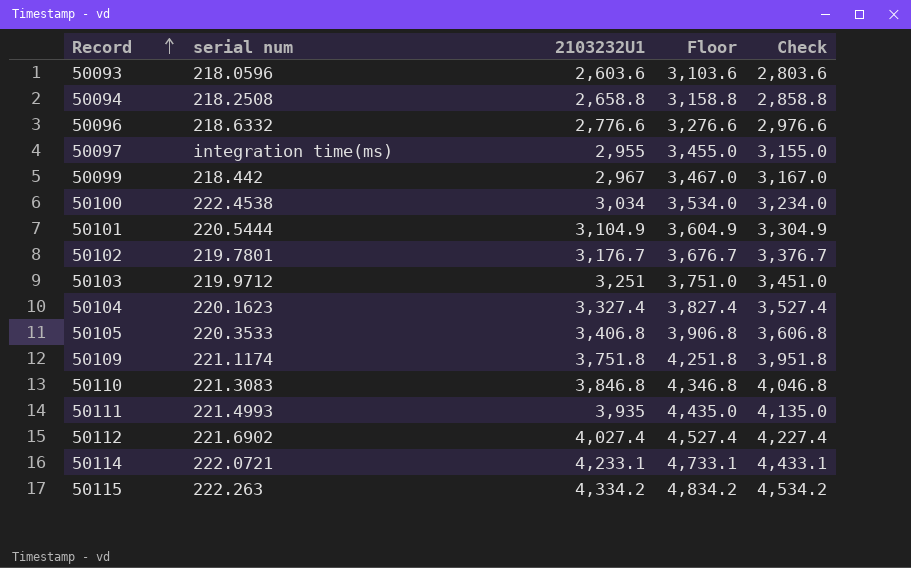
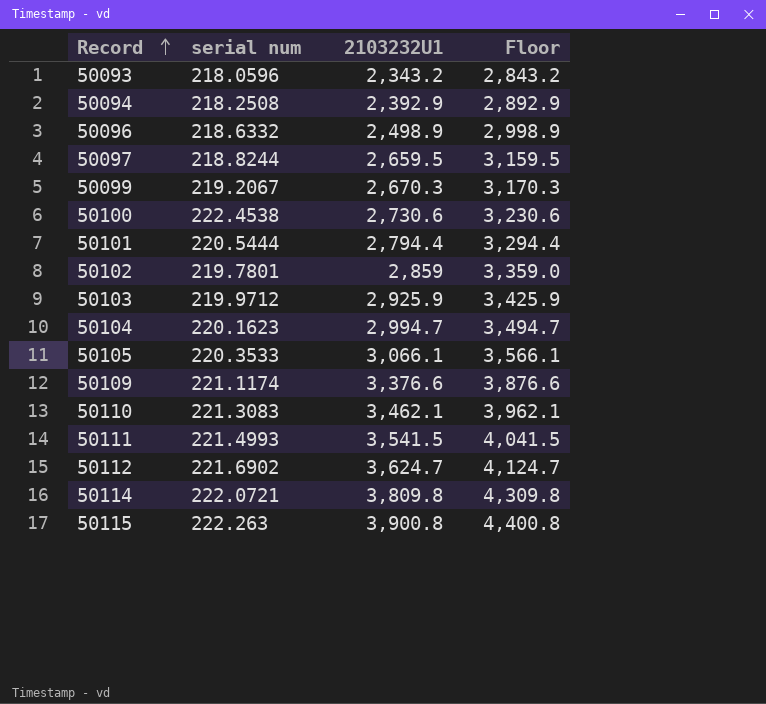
column Check | formula: [2103232U1] + 200 -> none
50093 | 2103232U1: 2,603.6 -> 2,343.2
50093 | Floor: 3,103.6 -> 2,843.2
50094 | 2103232U1: 2,658.8 -> 2,392.9
50094 | Floor: 3,158.8 -> 2,892.9
50096 | 2103232U1: 2,776.6 -> 2,498.9
50096 | Floor: 3,276.6 -> 2,998.9
50097 | serial num: integration time(ms) -> 218.8244
50097 | 2103232U1: 2,955 -> 2,659.5
50097 | Floor: 3,455.0 -> 3,159.5
50099 | serial num: 218.442 -> 219.2067
50099 | 2103232U1: 2,967 -> 2,670.3
50099 | Floor: 3,467.0 -> 3,170.3
50100 | 2103232U1: 3,034 -> 2,730.6
50100 | Floor: 3,534.0 -> 3,230.6
50101 | 2103232U1: 3,104.9 -> 2,794.4
50101 | Floor: 3,604.9 -> 3,294.4
50102 | 2103232U1: 3,176.7 -> 2,859
50102 | Floor: 3,676.7 -> 3,359.0
50103 | 2103232U1: 3,251 -> 2,925.9
50103 | Floor: 3,751.0 -> 3,425.9
50104 | 2103232U1: 3,327.4 -> 2,994.7
50104 | Floor: 3,827.4 -> 3,494.7
50105 | 2103232U1: 3,406.8 -> 3,066.1
50105 | Floor: 3,906.8 -> 3,566.1
50109 | 2103232U1: 3,751.8 -> 3,376.6
50109 | Floor: 4,251.8 -> 3,876.6
50110 | 2103232U1: 3,846.8 -> 3,462.1
50110 | Floor: 4,346.8 -> 3,962.1
50111 | 2103232U1: 3,935 -> 3,541.5
50111 | Floor: 4,435.0 -> 4,041.5
50112 | 2103232U1: 4,027.4 -> 3,624.7
50112 | Floor: 4,527.4 -> 4,124.7
50114 | 2103232U1: 4,233.1 -> 3,809.8
50114 | Floor: 4,733.1 -> 4,309.8
50115 | 2103232U1: 4,334.2 -> 3,900.8
50115 | Floor: 4,834.2 -> 4,400.8

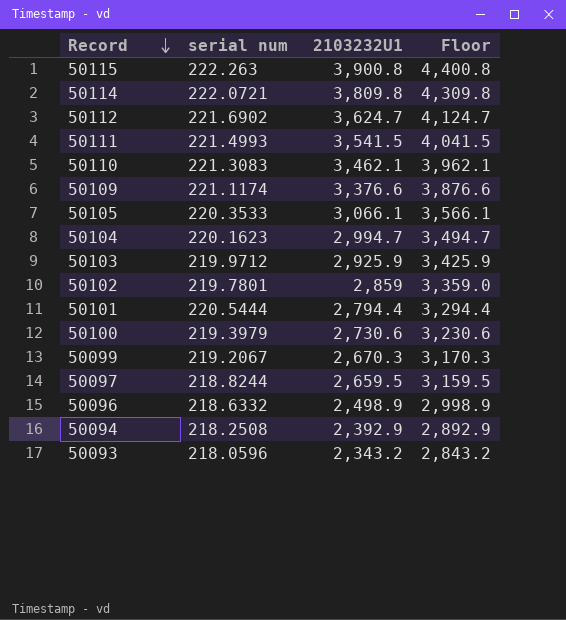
row order: Record ascending -> Record descending
50100 | serial num: 222.4538 -> 219.3979

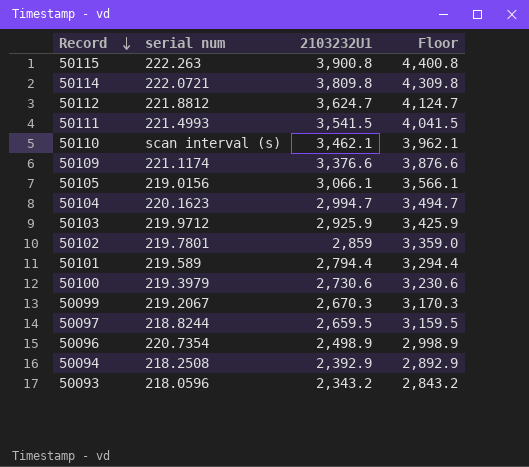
50112 | serial num: 221.6902 -> 221.8812
50110 | serial num: 221.3083 -> scan interval (s)
50105 | serial num: 220.3533 -> 219.0156
50101 | serial num: 220.5444 -> 219.589
50096 | serial num: 218.6332 -> 220.7354

